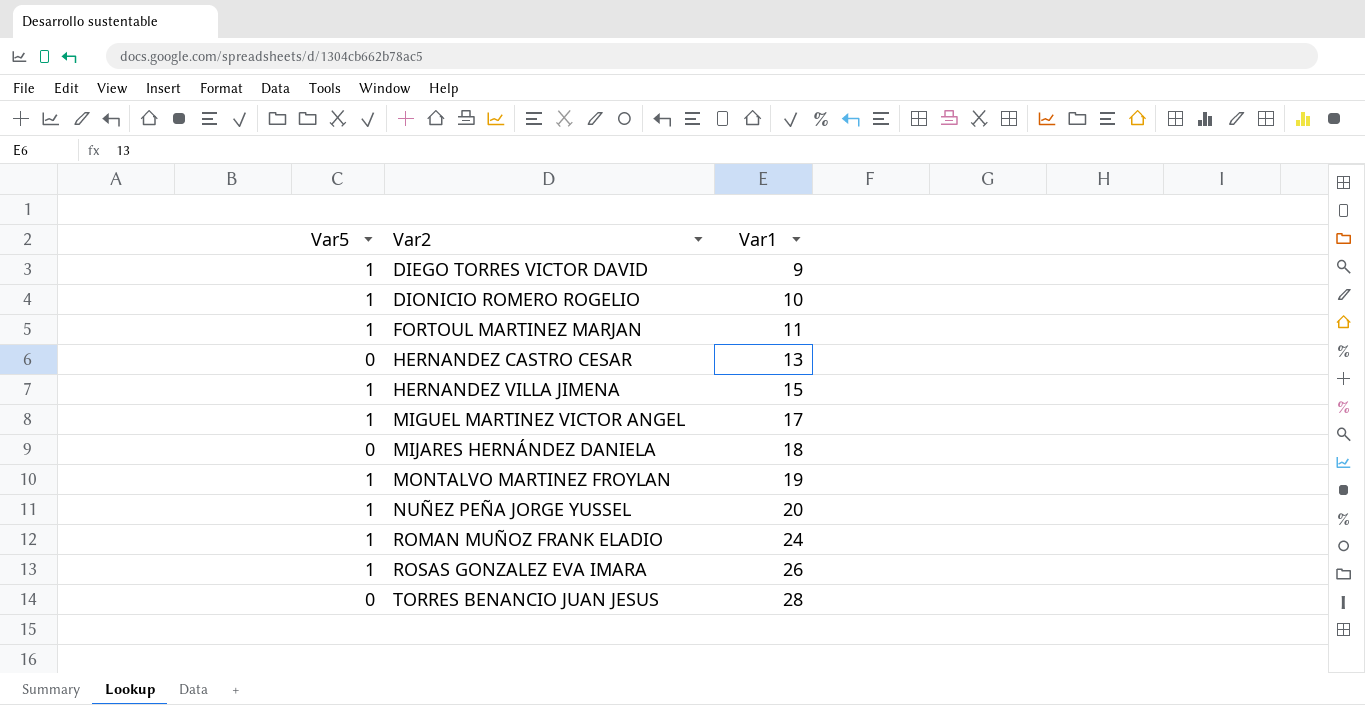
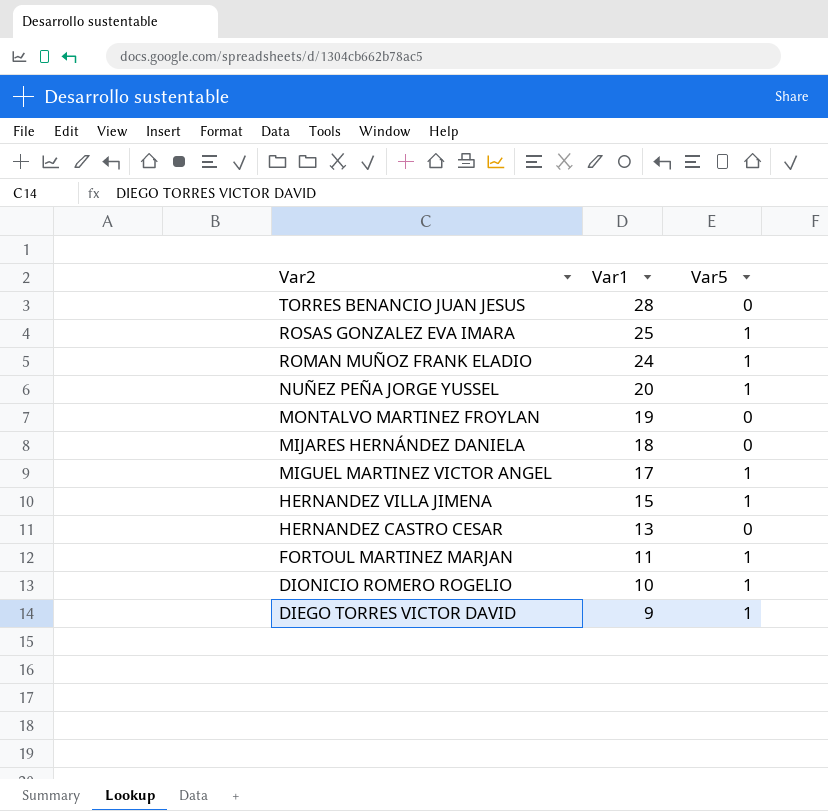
row order: Var2 ascending -> Var2 descending
column Var5 | position: 1 -> 3
ROSAS GONZALEZ EVA IMARA | Var1: 26 -> 25
MONTALVO MARTINEZ FROYLAN | Var5: 1 -> 0

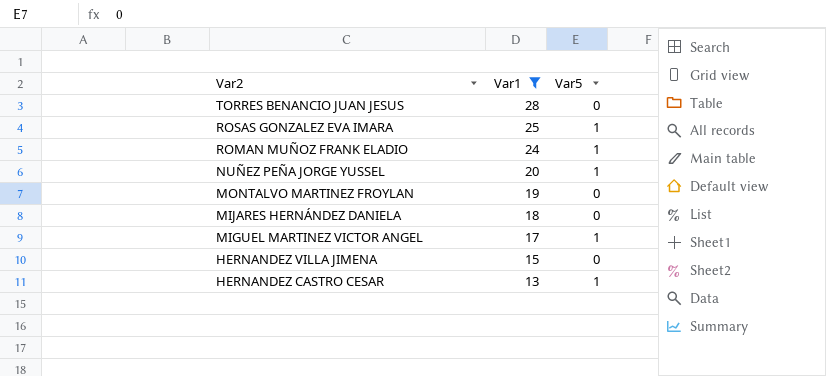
filter: none -> Var1 >= 13
HERNANDEZ VILLA JIMENA | Var5: 1 -> 0
HERNANDEZ CASTRO CESAR | Var5: 0 -> 1

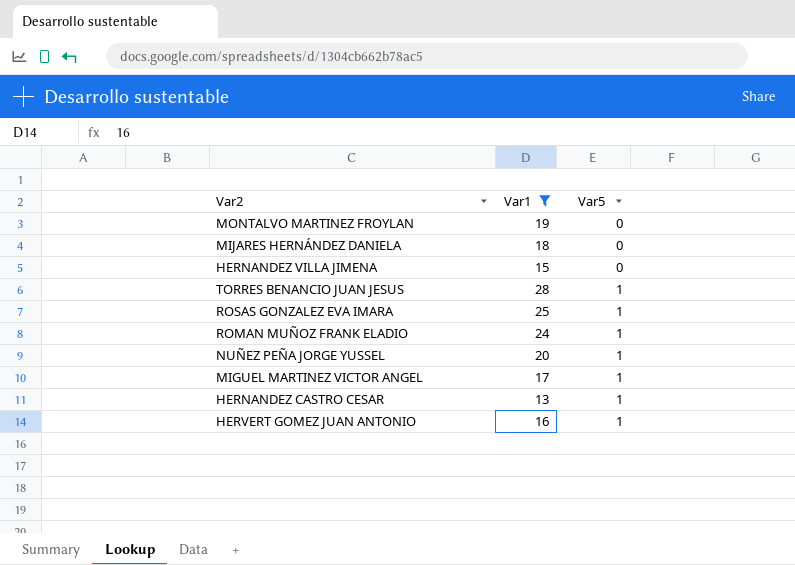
row order: Var2 descending -> Var5 ascending
TORRES BENANCIO JUAN JESUS | Var5: 0 -> 1
row HERVERT GOMEZ JUAN ANTONIO: none -> 16 | 1

